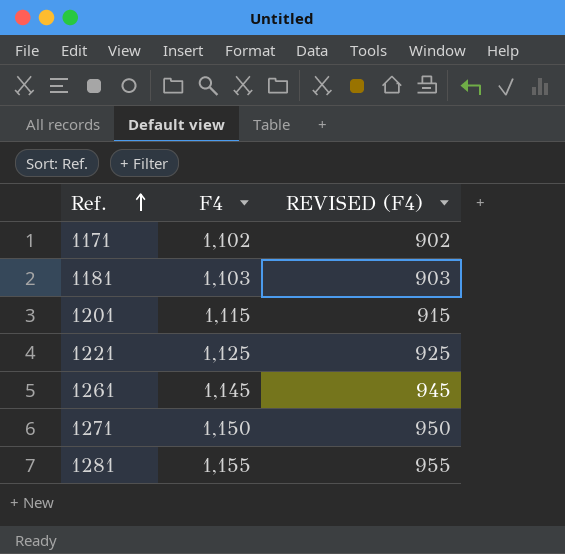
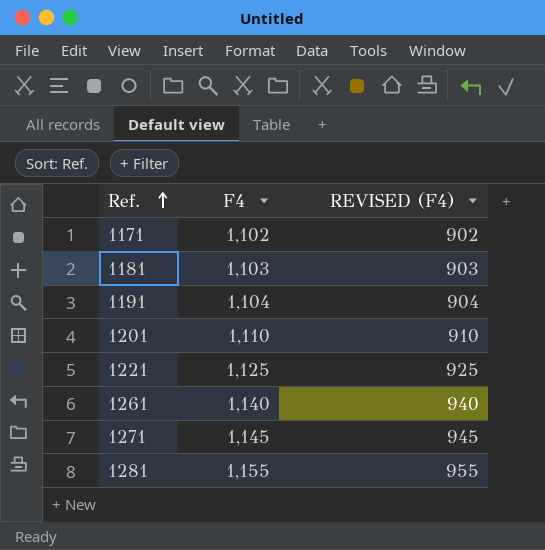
row 1191: none -> 1,104 | 904
1201 | F4: 1,115 -> 1,110
1201 | REVISED (F4): 915 -> 910
1261 | F4: 1,145 -> 1,140
1261 | REVISED (F4): 945 -> 940
1271 | F4: 1,150 -> 1,145
1271 | REVISED (F4): 950 -> 945

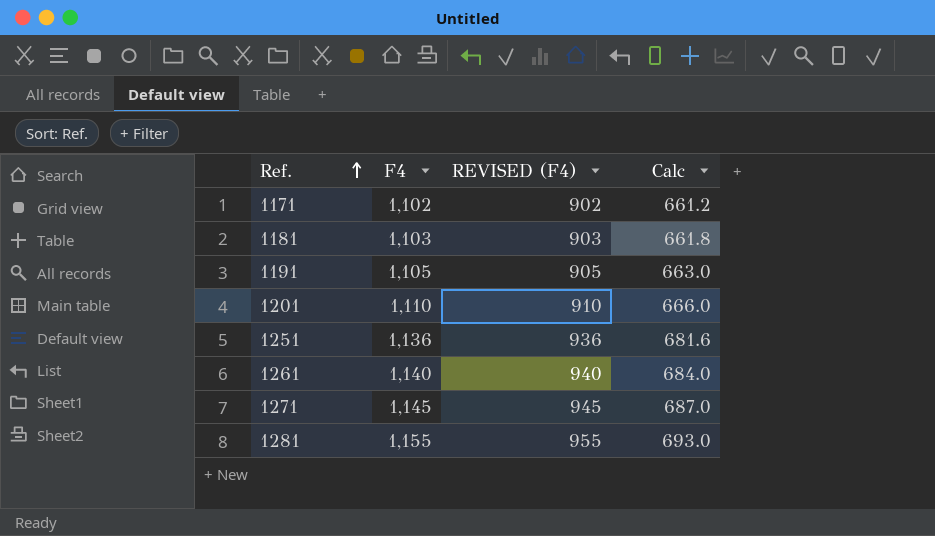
column Calc | formula: none -> [F4] * 0.6
row 1221: 1,125 | 925 -> none
1191 | F4: 1,104 -> 1,105
1191 | REVISED (F4): 904 -> 905
row 1251: none -> 1,136 | 936 | 681.6

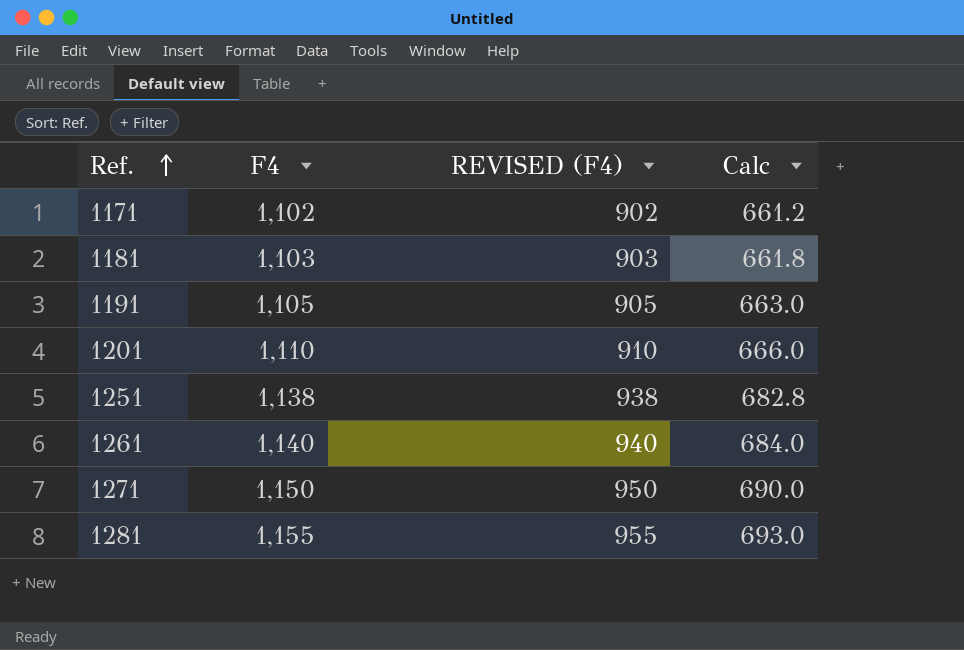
1251 | F4: 1,136 -> 1,138
1251 | REVISED (F4): 936 -> 938
1251 | Calc: 681.6 -> 682.8
1271 | F4: 1,145 -> 1,150
1271 | REVISED (F4): 945 -> 950
1271 | Calc: 687.0 -> 690.0

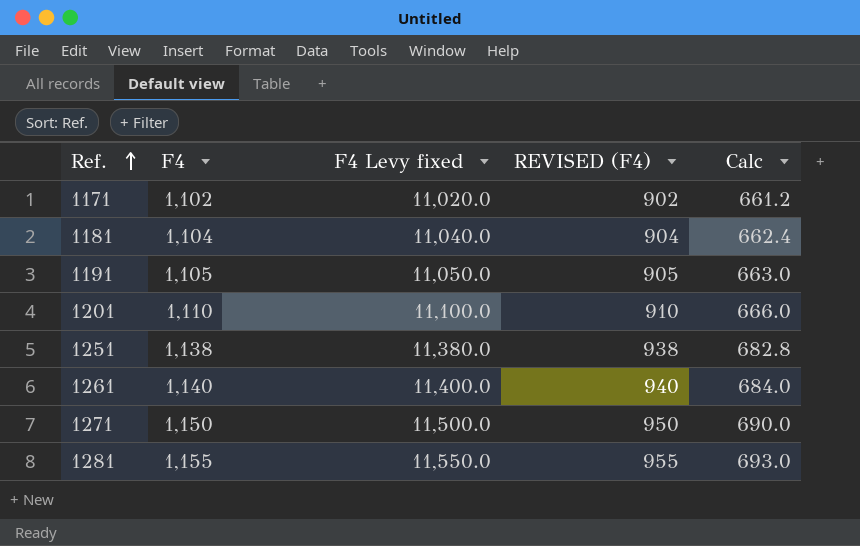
column F4 Levy fixed | formula: none -> [F4] * 10
1181 | F4: 1,103 -> 1,104
1181 | REVISED (F4): 903 -> 904
1181 | Calc: 661.8 -> 662.4

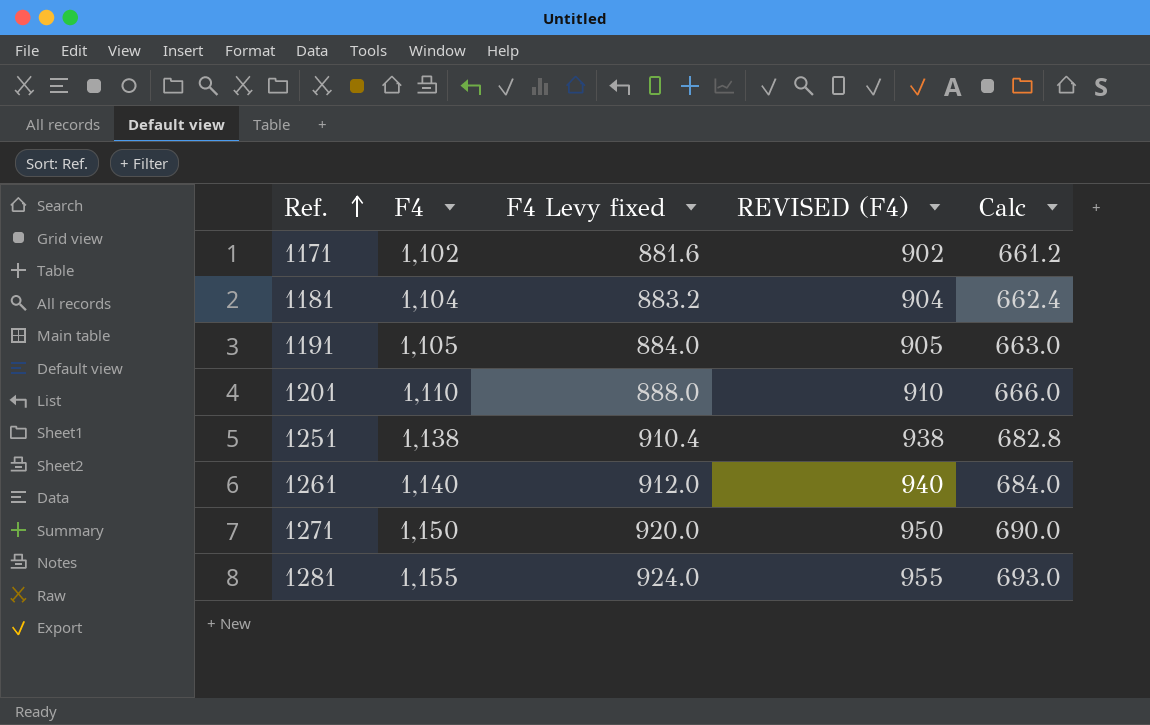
column F4 Levy fixed | formula: [F4] * 10 -> [F4] * 0.8

